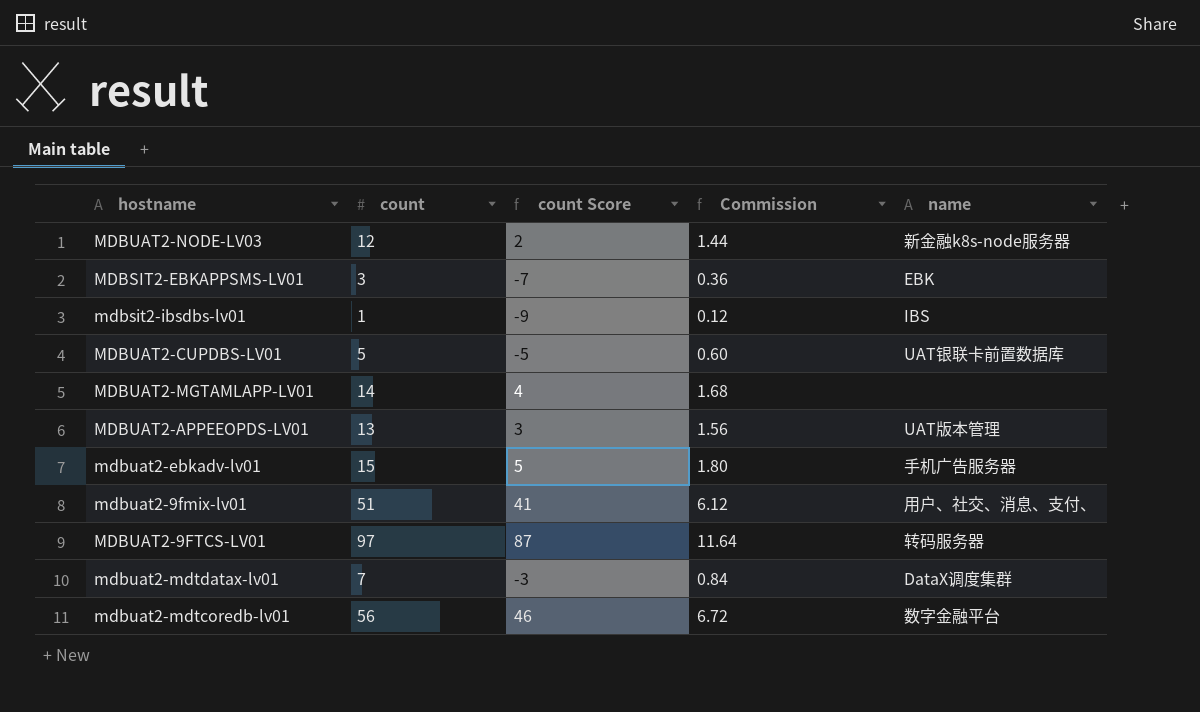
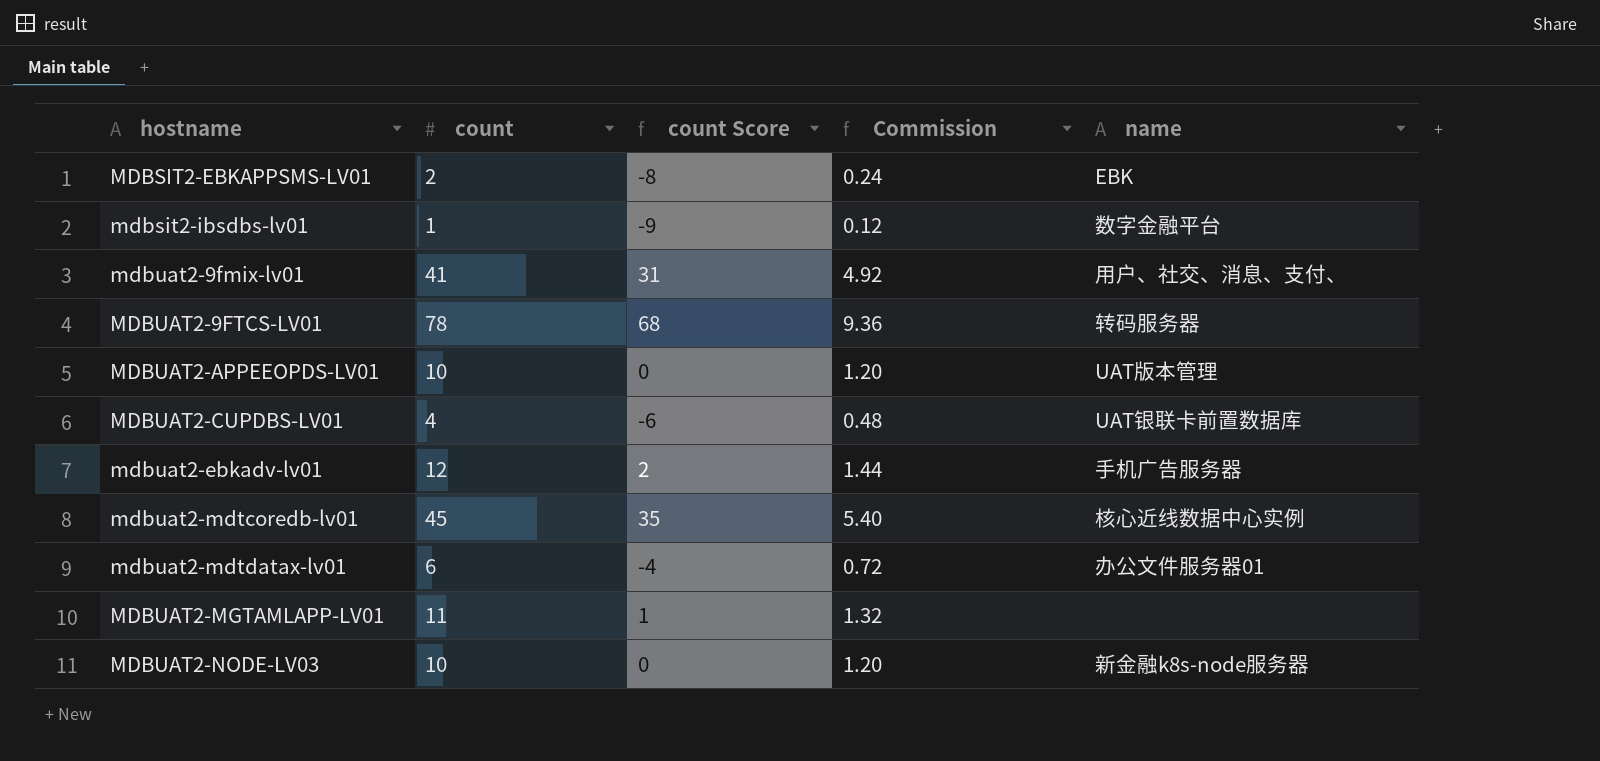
row order: none -> hostname ascending
MDBSIT2-EBKAPPSMS-LV01 | count: 3 -> 2
MDBSIT2-EBKAPPSMS-LV01 | count Score: -7 -> -8
MDBSIT2-EBKAPPSMS-LV01 | Commission: 0.36 -> 0.24
mdbsit2-ibsdbs-lv01 | name: IBS -> 数字金融平台
mdbuat2-9fmix-lv01 | count: 51 -> 41
mdbuat2-9fmix-lv01 | count Score: 41 -> 31
mdbuat2-9fmix-lv01 | Commission: 6.12 -> 4.92
MDBUAT2-9FTCS-LV01 | count: 97 -> 78
MDBUAT2-9FTCS-LV01 | count Score: 87 -> 68
MDBUAT2-9FTCS-LV01 | Commission: 11.64 -> 9.36
MDBUAT2-APPEEOPDS-LV01 | count: 13 -> 10
MDBUAT2-APPEEOPDS-LV01 | count Score: 3 -> 0
MDBUAT2-APPEEOPDS-LV01 | Commission: 1.56 -> 1.20
MDBUAT2-CUPDBS-LV01 | count: 5 -> 4
MDBUAT2-CUPDBS-LV01 | count Score: -5 -> -6
MDBUAT2-CUPDBS-LV01 | Commission: 0.60 -> 0.48
mdbuat2-ebkadv-lv01 | count: 15 -> 12
mdbuat2-ebkadv-lv01 | count Score: 5 -> 2
mdbuat2-ebkadv-lv01 | Commission: 1.80 -> 1.44
mdbuat2-mdtcoredb-lv01 | count: 56 -> 45
mdbuat2-mdtcoredb-lv01 | count Score: 46 -> 35
mdbuat2-mdtcoredb-lv01 | Commission: 6.72 -> 5.40
mdbuat2-mdtcoredb-lv01 | name: 数字金融平台 -> 核心近线数据中心实例
mdbuat2-mdtdatax-lv01 | count: 7 -> 6
mdbuat2-mdtdatax-lv01 | count Score: -3 -> -4
mdbuat2-mdtdatax-lv01 | Commission: 0.84 -> 0.72
mdbuat2-mdtdatax-lv01 | name: DataX调度集群 -> 办公文件服务器01
MDBUAT2-MGTAMLAPP-LV01 | count: 14 -> 11
MDBUAT2-MGTAMLAPP-LV01 | count Score: 4 -> 1
MDBUAT2-MGTAMLAPP-LV01 | Commission: 1.68 -> 1.32
MDBUAT2-NODE-LV03 | count: 12 -> 10
MDBUAT2-NODE-LV03 | count Score: 2 -> 0
MDBUAT2-NODE-LV03 | Commission: 1.44 -> 1.20

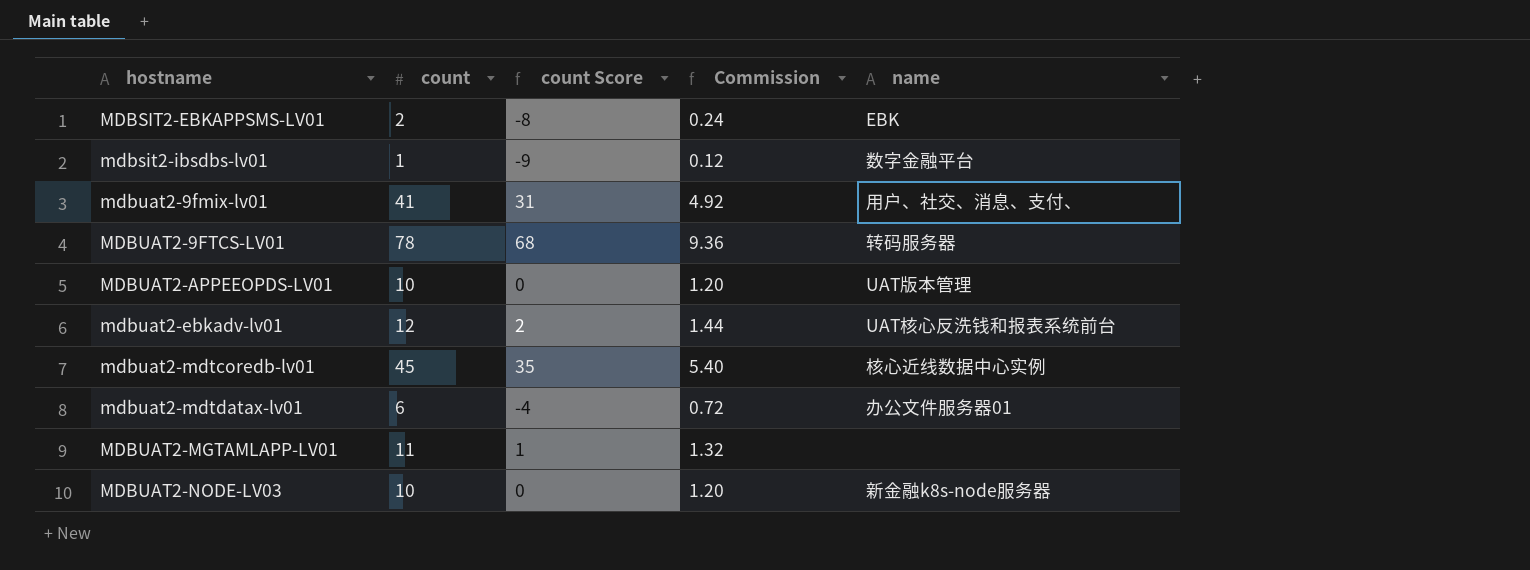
row MDBUAT2-CUPDBS-LV01: 4 | -6 | 0.48 | UAT银联卡前置数据库 -> none
mdbuat2-ebkadv-lv01 | name: 手机广告服务器 -> UAT核心反洗钱和报表系统前台

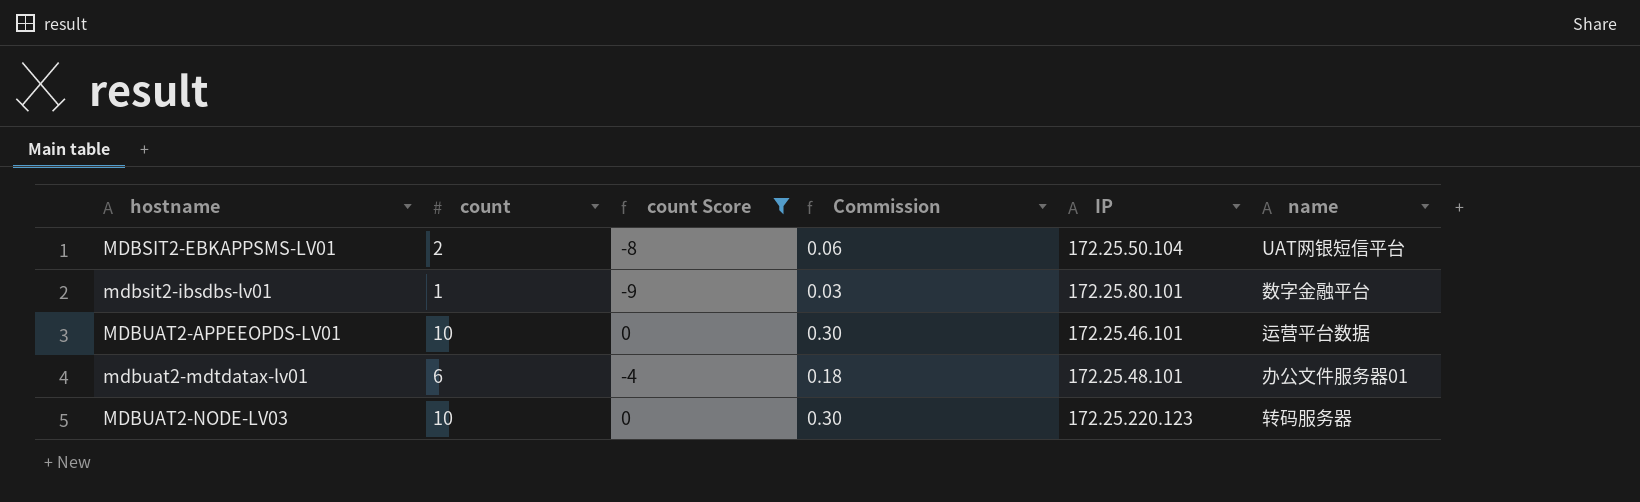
filter: none -> count Score <= 0
column Commission | formula: [count] * 0.12 -> [count] * 0.03
column IP | position: none -> 5
MDBSIT2-EBKAPPSMS-LV01 | name: EBK -> UAT网银短信平台
MDBUAT2-APPEEOPDS-LV01 | name: UAT版本管理 -> 运营平台数据
MDBUAT2-NODE-LV03 | name: 新金融k8s-node服务器 -> 转码服务器

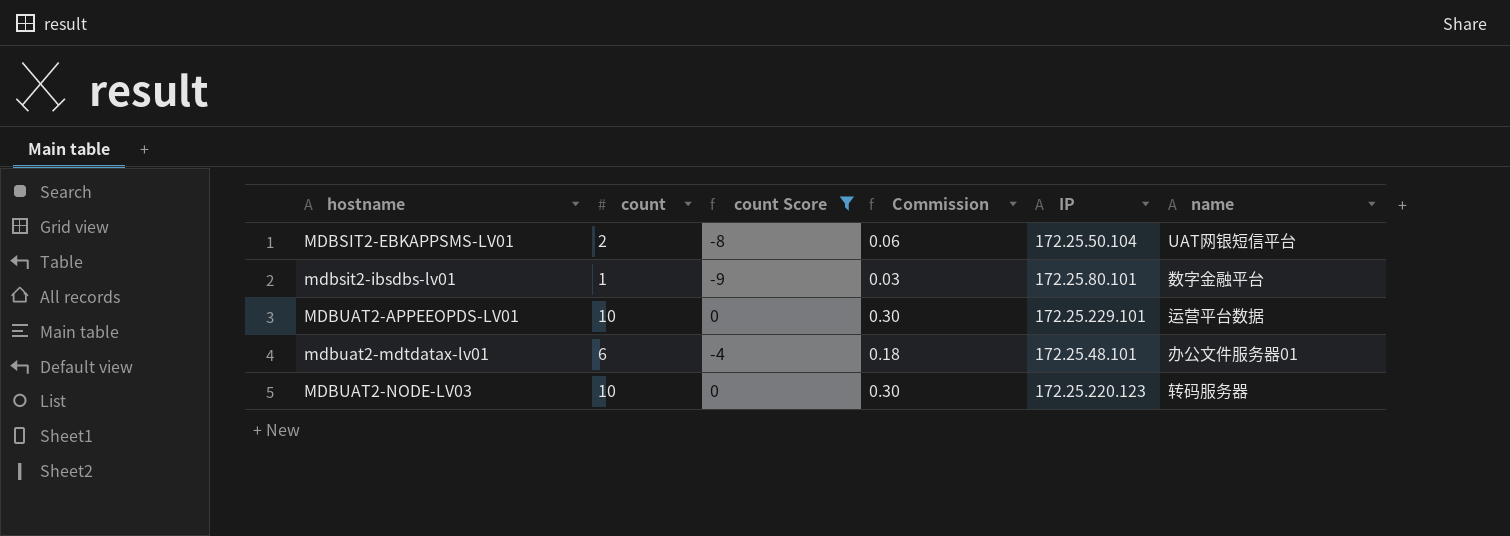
MDBUAT2-APPEEOPDS-LV01 | IP: 172.25.46.101 -> 172.25.229.101

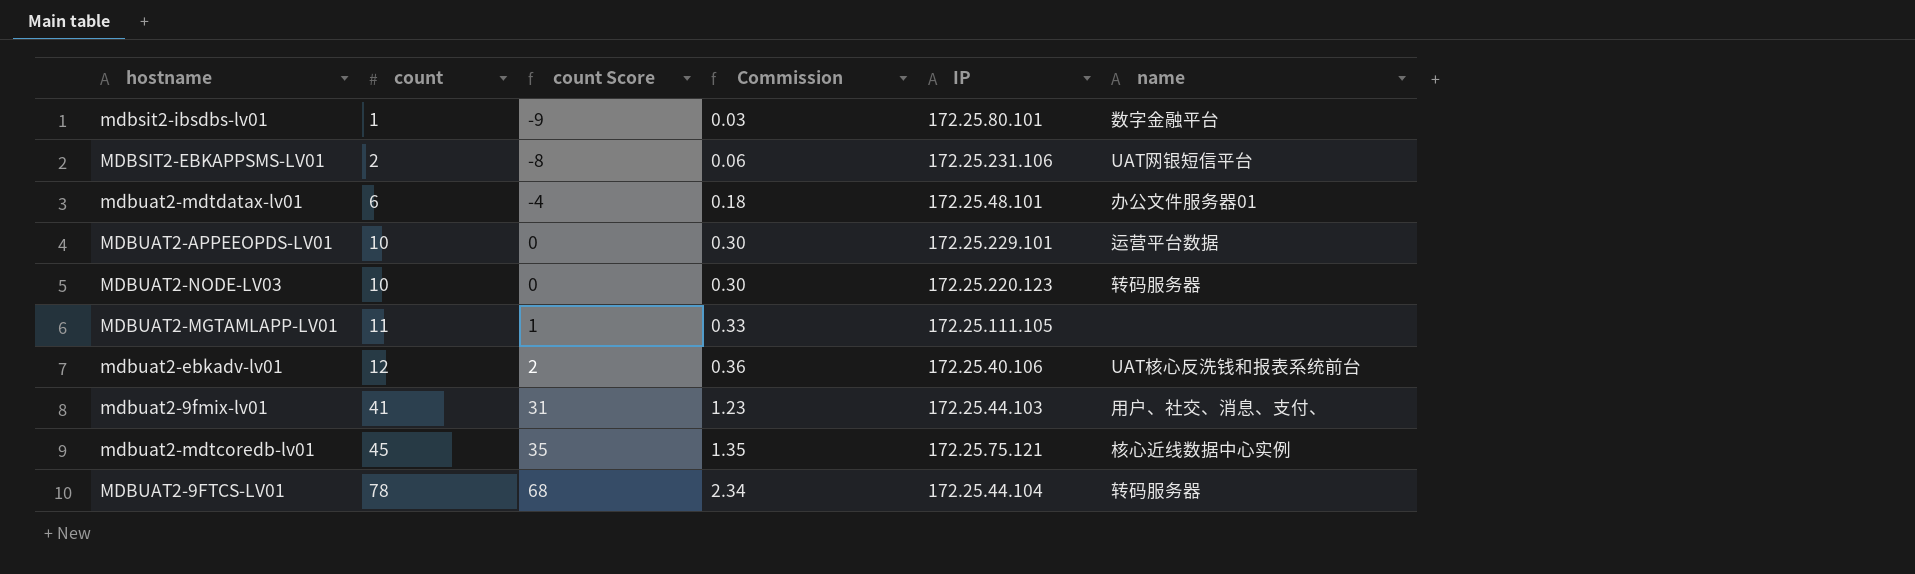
filter: count Score <= 0 -> none
row order: hostname ascending -> count ascending
MDBSIT2-EBKAPPSMS-LV01 | IP: 172.25.50.104 -> 172.25.231.106

